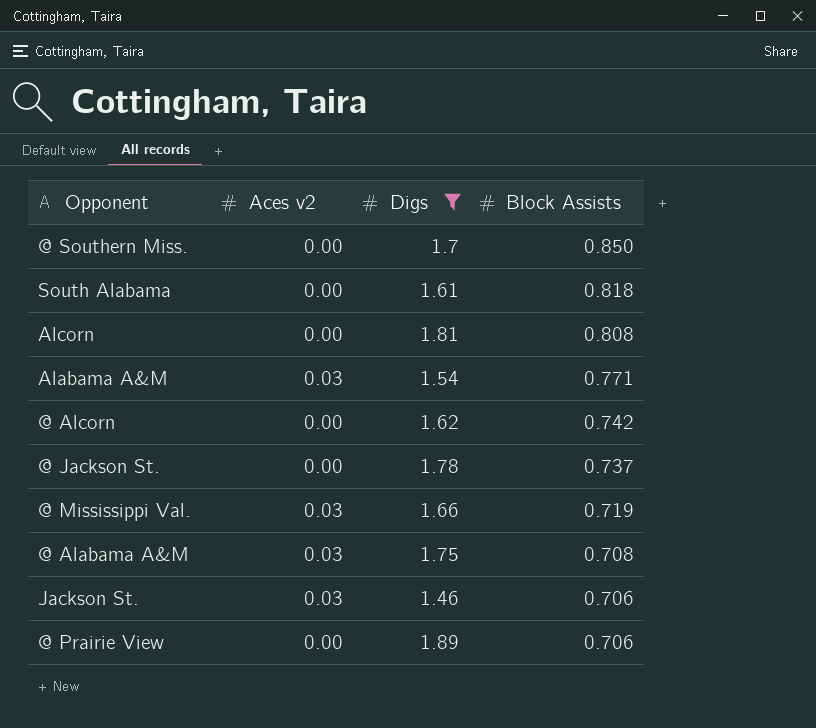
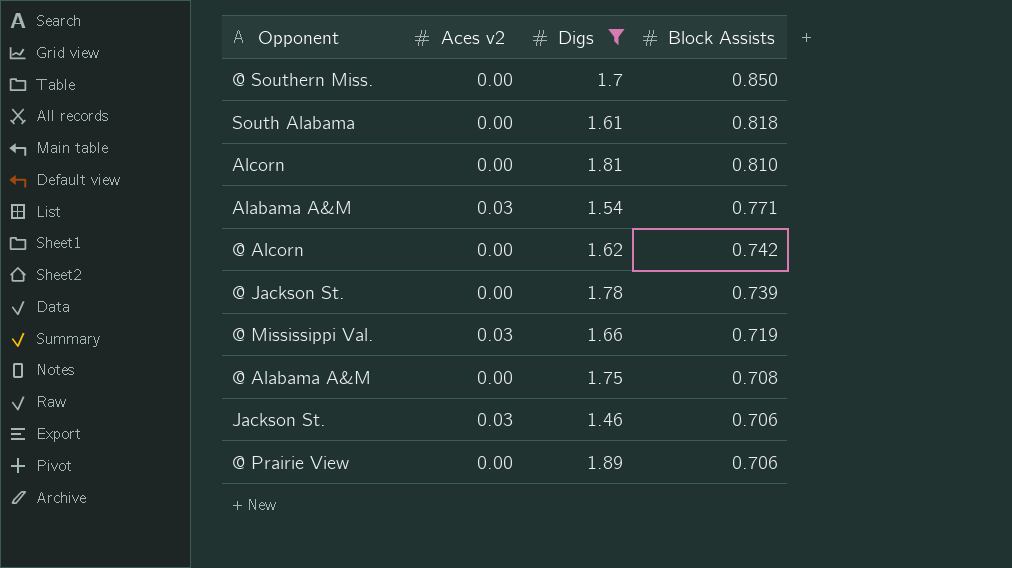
Alcorn | Block Assists: 0.808 -> 0.810
@ Jackson St. | Block Assists: 0.737 -> 0.739
@ Alabama A&M | Aces v2: 0.03 -> 0.00

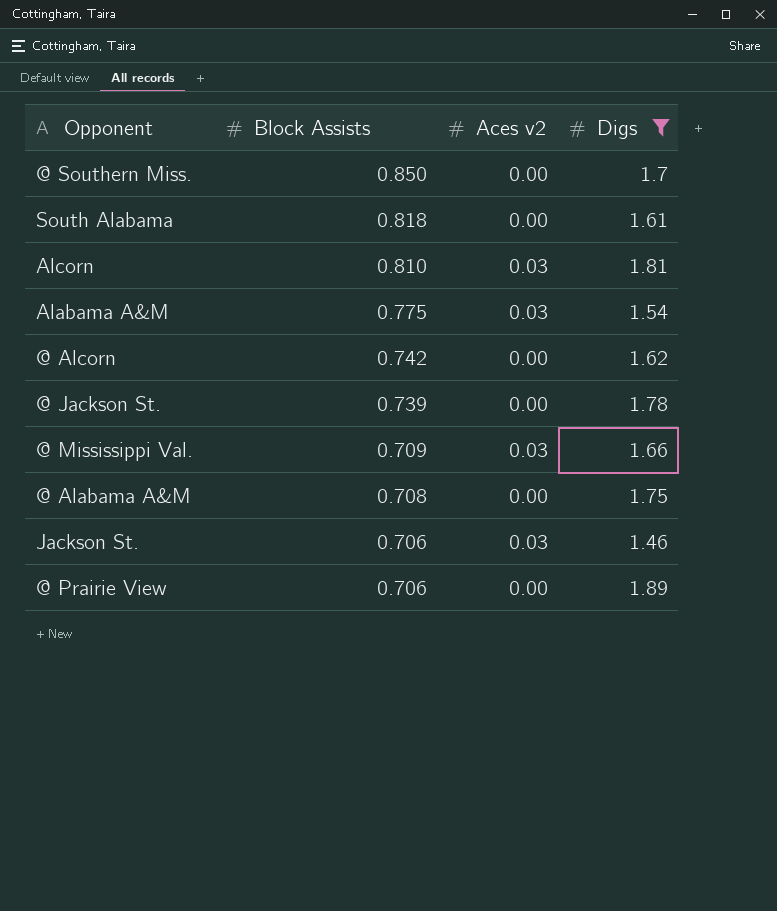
column Block Assists | position: 4 -> 2
Alcorn | Aces v2: 0.00 -> 0.03
Alabama A&M | Block Assists: 0.771 -> 0.775
@ Mississippi Val. | Block Assists: 0.719 -> 0.709

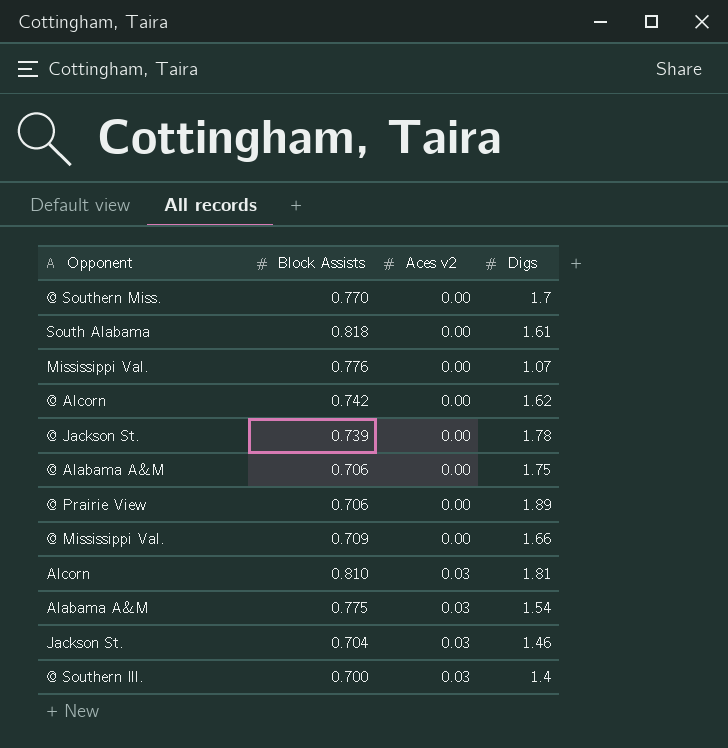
filter: Digs >= 1.46 -> none
row order: Block Assists descending -> Aces v2 ascending
@ Southern Miss. | Block Assists: 0.850 -> 0.770
@ Alabama A&M | Block Assists: 0.708 -> 0.706
@ Mississippi Val. | Aces v2: 0.03 -> 0.00
Jackson St. | Block Assists: 0.706 -> 0.704

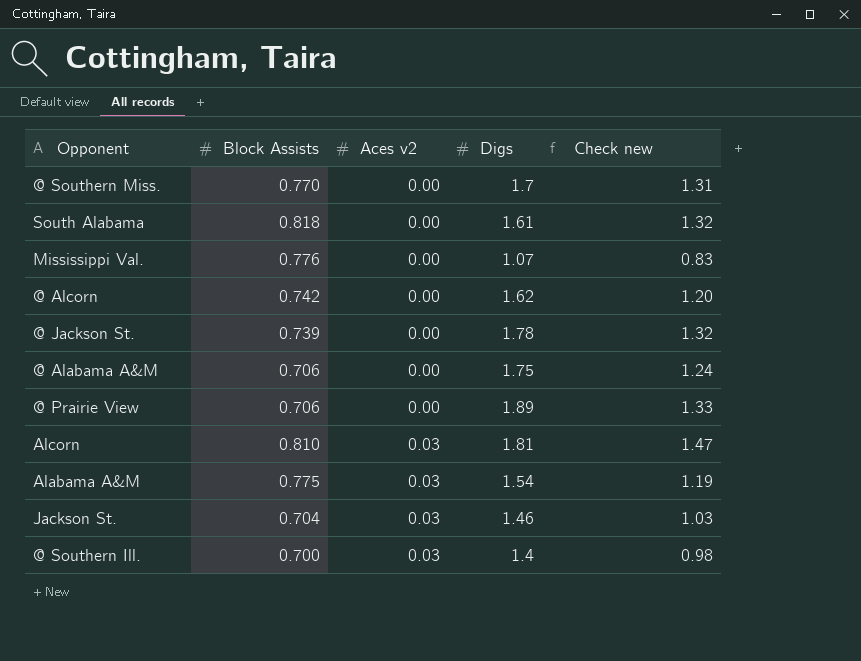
column Check new | formula: none -> [Block Assists] * [Digs]
row @ Mississippi Val.: 0.709 | 0.00 | 1.66 -> none

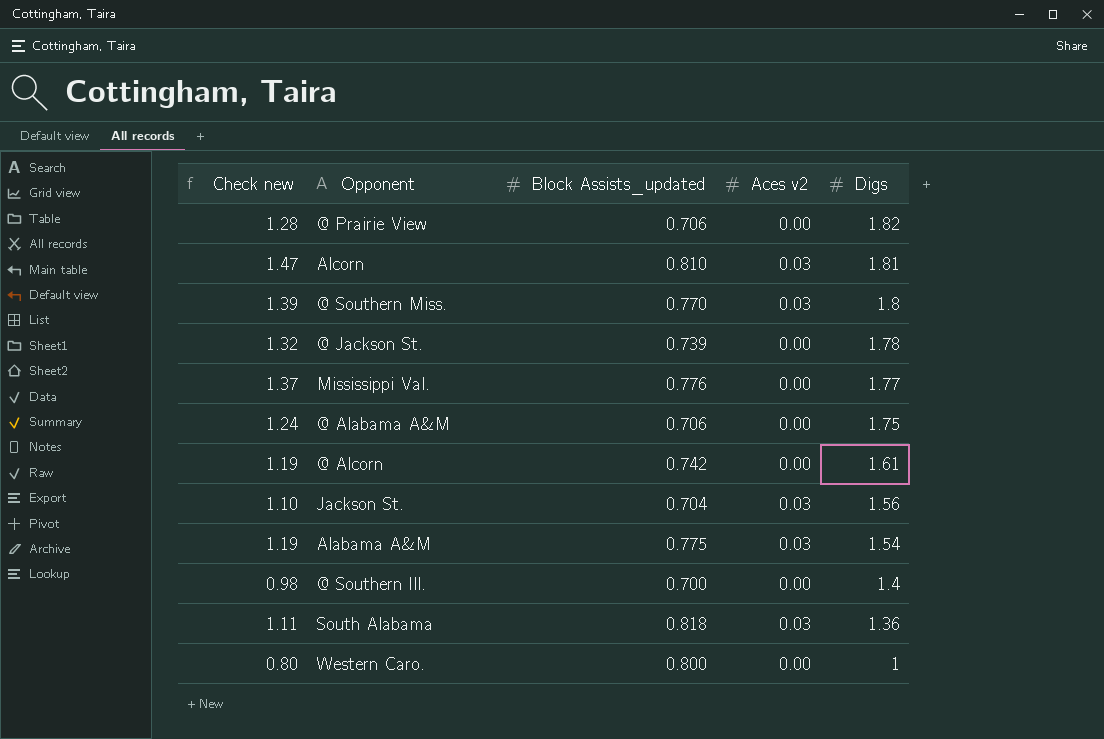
row order: Aces v2 ascending -> Digs descending
column Check new | position: 5 -> 1
column name: Block Assists -> Block Assists_updated
@ Prairie View | Check new: 1.33 -> 1.28
@ Prairie View | Digs: 1.89 -> 1.82
@ Southern Miss. | Check new: 1.31 -> 1.39
@ Southern Miss. | Aces v2: 0.00 -> 0.03
@ Southern Miss. | Digs: 1.7 -> 1.8
Mississippi Val. | Check new: 0.83 -> 1.37
Mississippi Val. | Digs: 1.07 -> 1.77
@ Alcorn | Check new: 1.20 -> 1.19
@ Alcorn | Digs: 1.62 -> 1.61
Jackson St. | Check new: 1.03 -> 1.10
Jackson St. | Digs: 1.46 -> 1.56
@ Southern Ill. | Aces v2: 0.03 -> 0.00
South Alabama | Check new: 1.32 -> 1.11
South Alabama | Aces v2: 0.00 -> 0.03
South Alabama | Digs: 1.61 -> 1.36
row Western Caro.: none -> 0.80 | 0.800 | 0.00 | 1

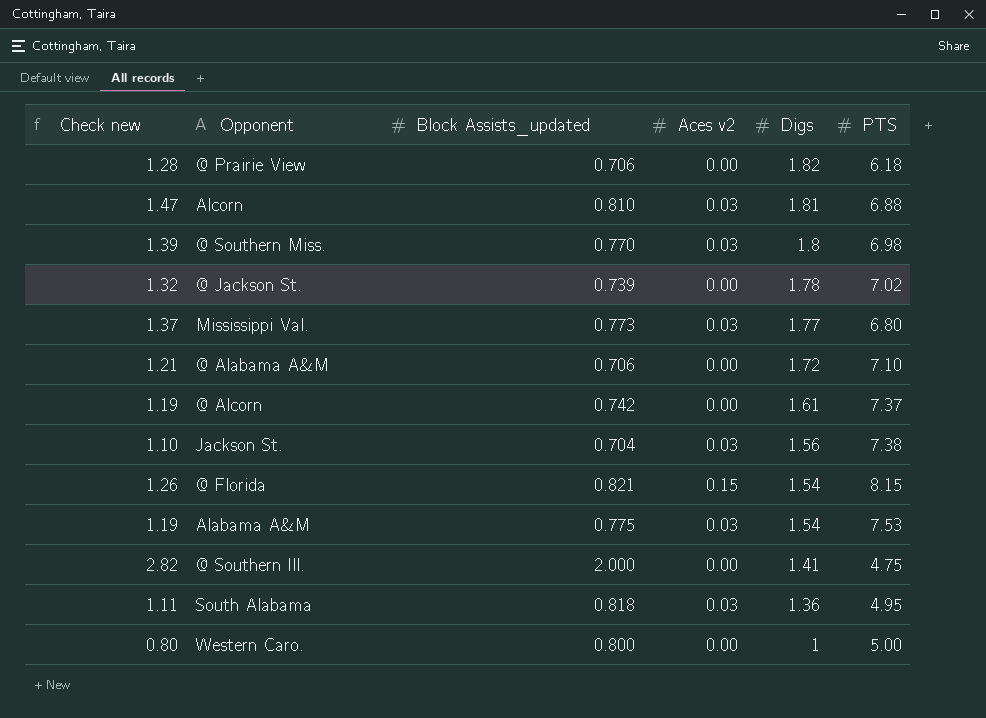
column PTS | position: none -> 6
Mississippi Val. | Block Assists_updated: 0.776 -> 0.773
Mississippi Val. | Aces v2: 0.00 -> 0.03
@ Alabama A&M | Check new: 1.24 -> 1.21
@ Alabama A&M | Digs: 1.75 -> 1.72
row @ Florida: none -> 1.26 | 0.821 | 0.15 | 1.54 | 8.15
@ Southern Ill. | Check new: 0.98 -> 2.82
@ Southern Ill. | Block Assists_updated: 0.700 -> 2.000
@ Southern Ill. | Digs: 1.4 -> 1.41

